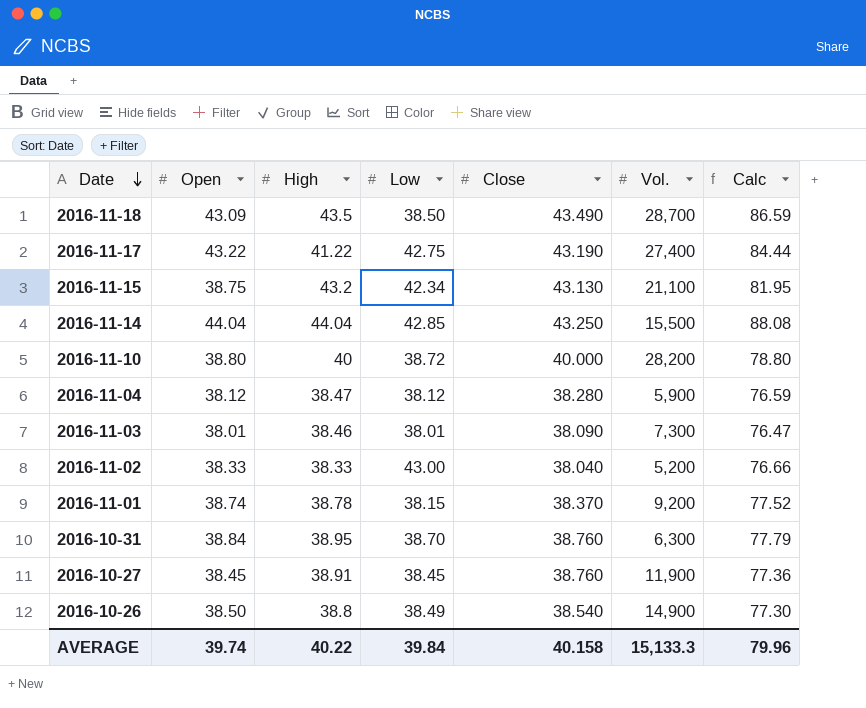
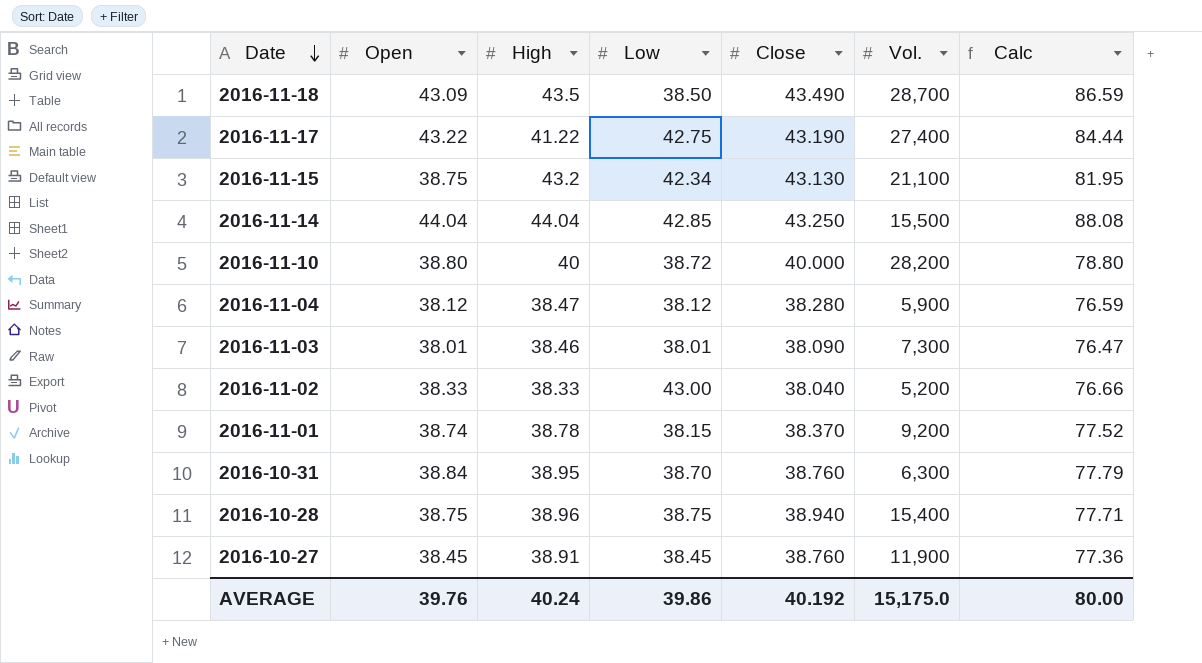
row 2016-10-26: 38.50 | 38.8 | 38.49 | 38.540 | 14,900 | 77.30 -> none
row 2016-10-28: none -> 38.75 | 38.96 | 38.75 | 38.940 | 15,400 | 77.71
AVERAGE | Open: 39.74 -> 39.76
AVERAGE | High: 40.22 -> 40.24
AVERAGE | Low: 39.84 -> 39.86
AVERAGE | Close: 40.158 -> 40.192
AVERAGE | Vol.: 15,133.3 -> 15,175.0
AVERAGE | Calc: 79.96 -> 80.00

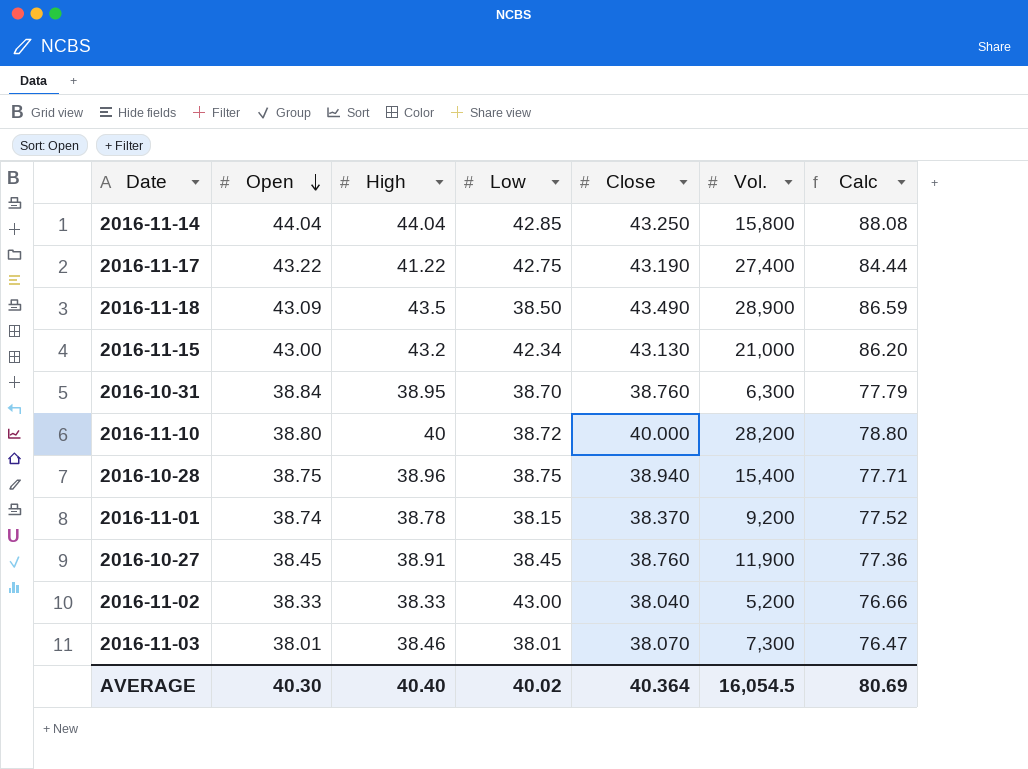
row order: Date descending -> Open descending
row 2016-11-04: 38.12 | 38.47 | 38.12 | 38.280 | 5,900 | 76.59 -> none
2016-11-14 | Vol.: 15,500 -> 15,800
2016-11-18 | Vol.: 28,700 -> 28,900
2016-11-15 | Open: 38.75 -> 43.00
2016-11-15 | Vol.: 21,100 -> 21,000
2016-11-15 | Calc: 81.95 -> 86.20
2016-11-03 | Close: 38.090 -> 38.070
AVERAGE | Open: 39.76 -> 40.30
AVERAGE | High: 40.24 -> 40.40
AVERAGE | Low: 39.86 -> 40.02
AVERAGE | Close: 40.192 -> 40.364
AVERAGE | Vol.: 15,175.0 -> 16,054.5
AVERAGE | Calc: 80.00 -> 80.69

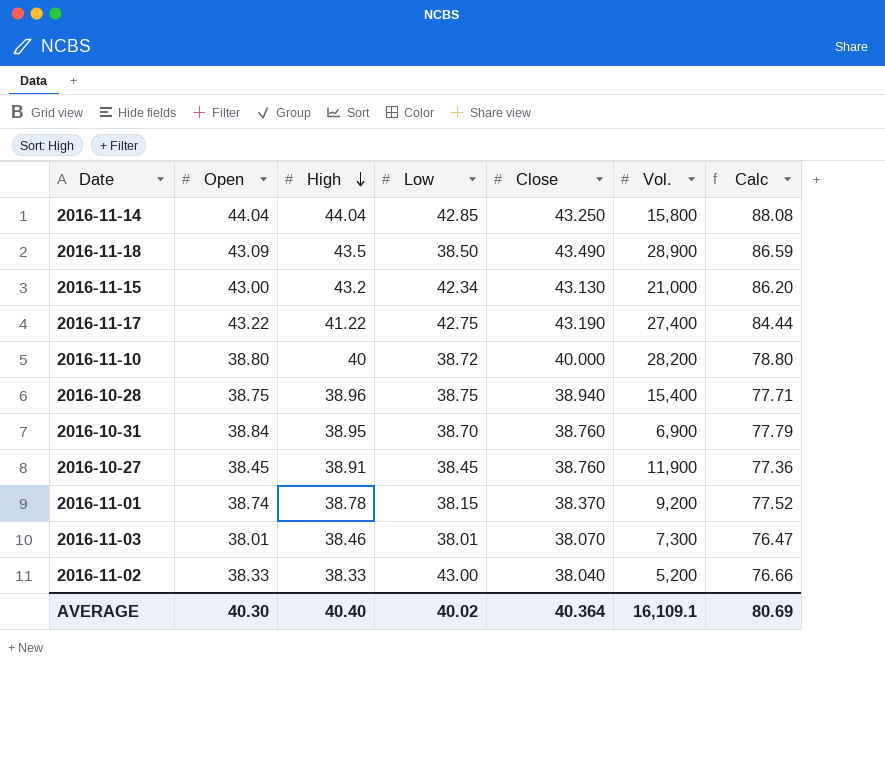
row order: Open descending -> High descending
2016-10-31 | Vol.: 6,300 -> 6,900
AVERAGE | Vol.: 16,054.5 -> 16,109.1

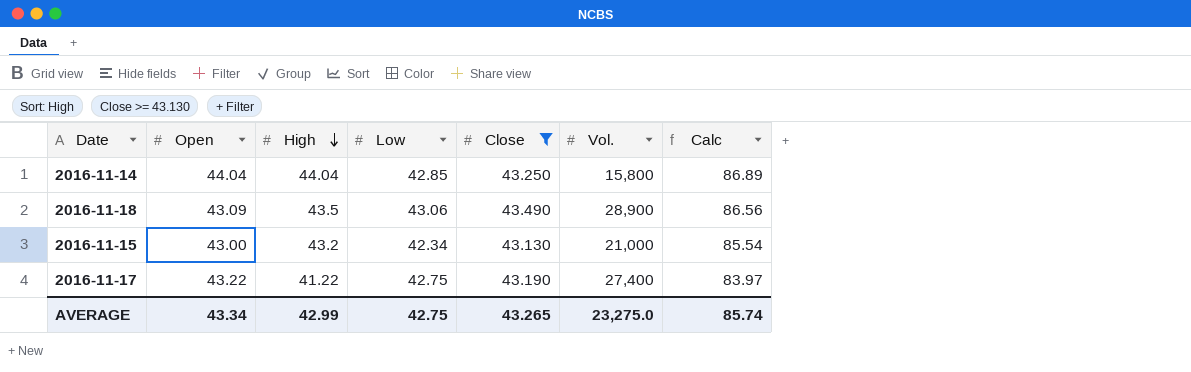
filter: none -> Close >= 43.130
column Calc | formula: [Open] + [High] -> [High] + [Low]
2016-11-18 | Low: 38.50 -> 43.06
AVERAGE | Open: 40.30 -> 43.34
AVERAGE | High: 40.40 -> 42.99
AVERAGE | Low: 40.02 -> 42.75
AVERAGE | Close: 40.364 -> 43.265
AVERAGE | Vol.: 16,109.1 -> 23,275.0
AVERAGE | Calc: 80.69 -> 85.74

